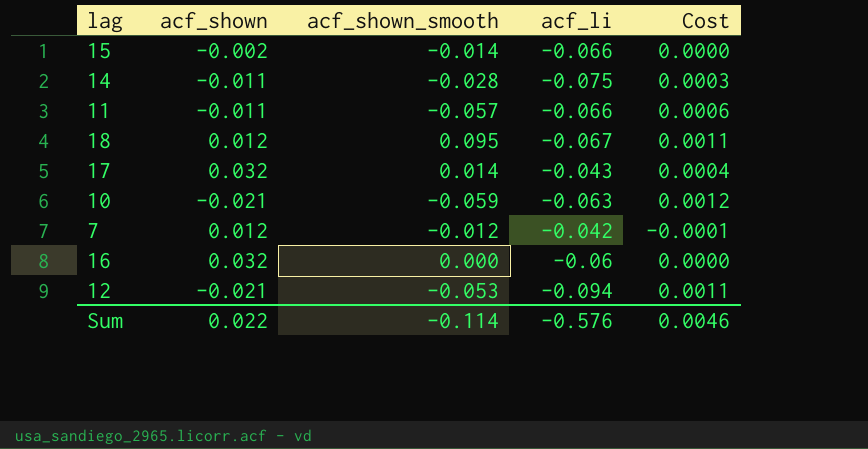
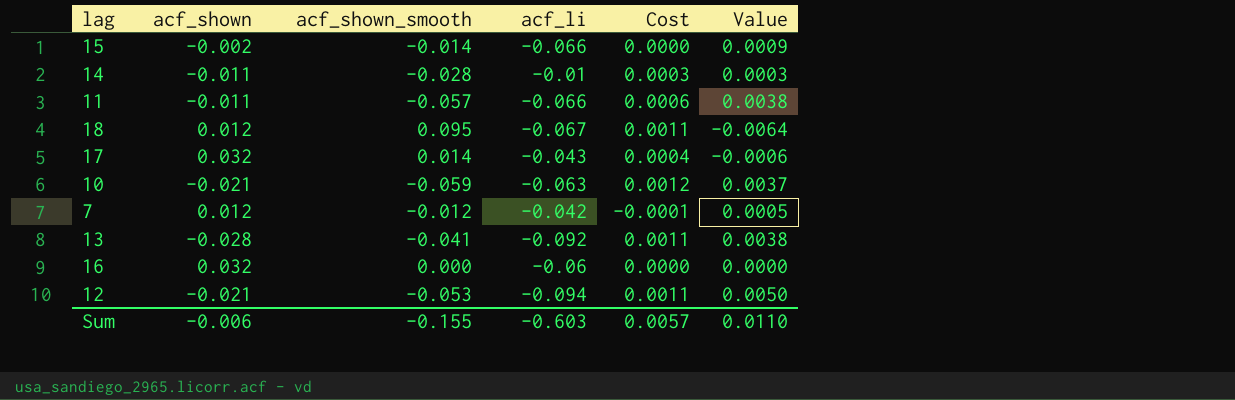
column Value | formula: none -> [acf_shown_smooth] * [acf_li]
14 | acf_li: -0.075 -> -0.01
row 13: none -> -0.028 | -0.041 | -0.092 | 0.0011 | 0.0038
Sum | acf_shown: 0.022 -> -0.006
Sum | acf_shown_smooth: -0.114 -> -0.155
Sum | acf_li: -0.576 -> -0.603
Sum | Cost: 0.0046 -> 0.0057

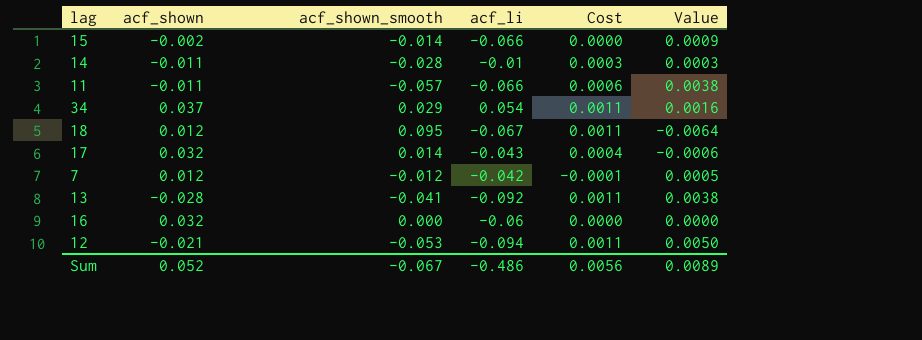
row 10: -0.021 | -0.059 | -0.063 | 0.0012 | 0.0037 -> none
row 34: none -> 0.037 | 0.029 | 0.054 | 0.0011 | 0.0016
Sum | acf_shown: -0.006 -> 0.052
Sum | acf_shown_smooth: -0.155 -> -0.067
Sum | acf_li: -0.603 -> -0.486
Sum | Cost: 0.0057 -> 0.0056
Sum | Value: 0.0110 -> 0.0089

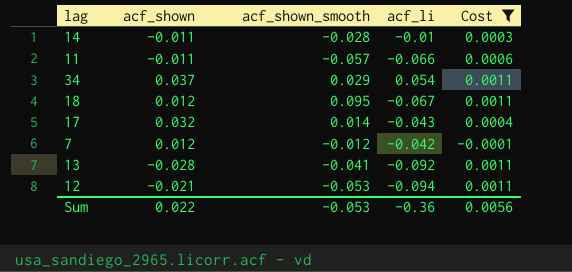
filter: none -> Cost != 0.0000
column Value | formula: [acf_shown_smooth] * [acf_li] -> none
Sum | acf_shown: 0.052 -> 0.022
Sum | acf_shown_smooth: -0.067 -> -0.053
Sum | acf_li: -0.486 -> -0.36

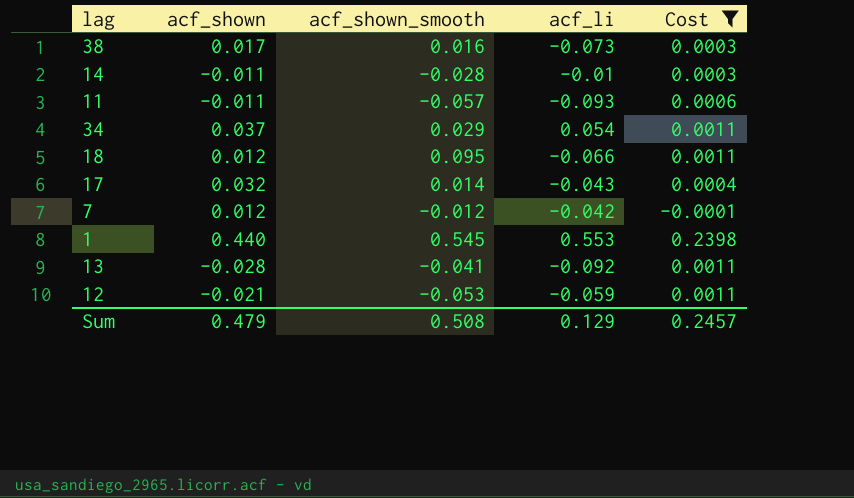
row 38: none -> 0.017 | 0.016 | -0.073 | 0.0003
11 | acf_li: -0.066 -> -0.093
18 | acf_li: -0.067 -> -0.066
row 1: none -> 0.440 | 0.545 | 0.553 | 0.2398
12 | acf_li: -0.094 -> -0.059
Sum | acf_shown: 0.022 -> 0.479
Sum | acf_shown_smooth: -0.053 -> 0.508
Sum | acf_li: -0.36 -> 0.129
Sum | Cost: 0.0056 -> 0.2457

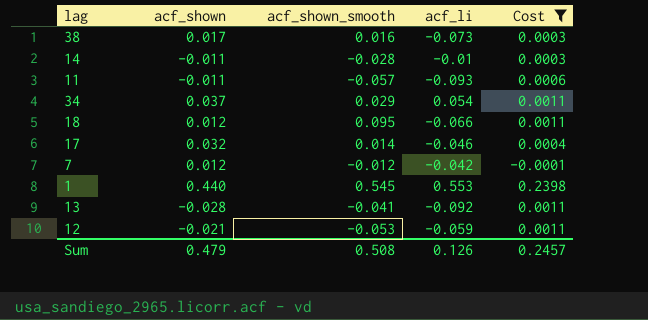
17 | acf_li: -0.043 -> -0.046
Sum | acf_li: 0.129 -> 0.126

